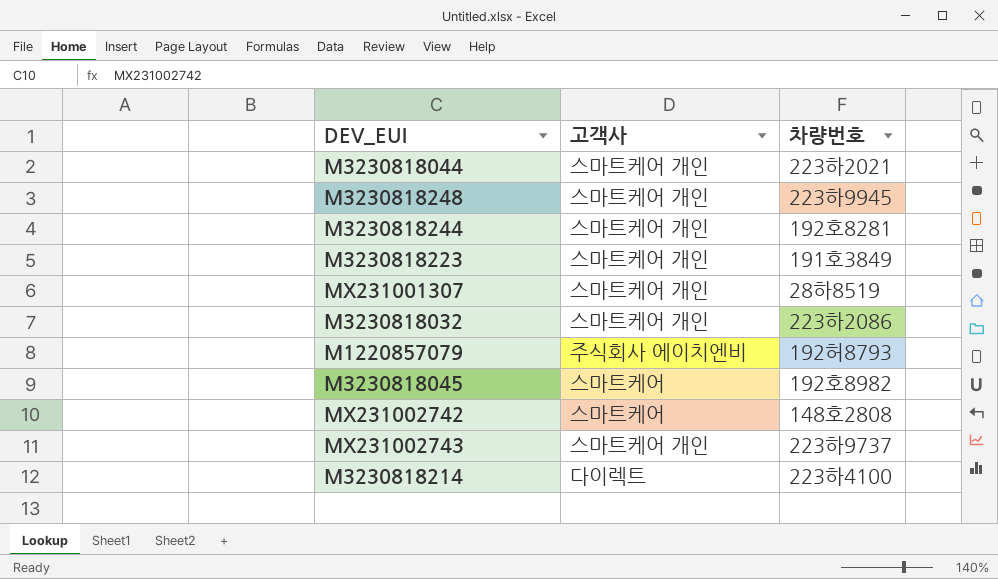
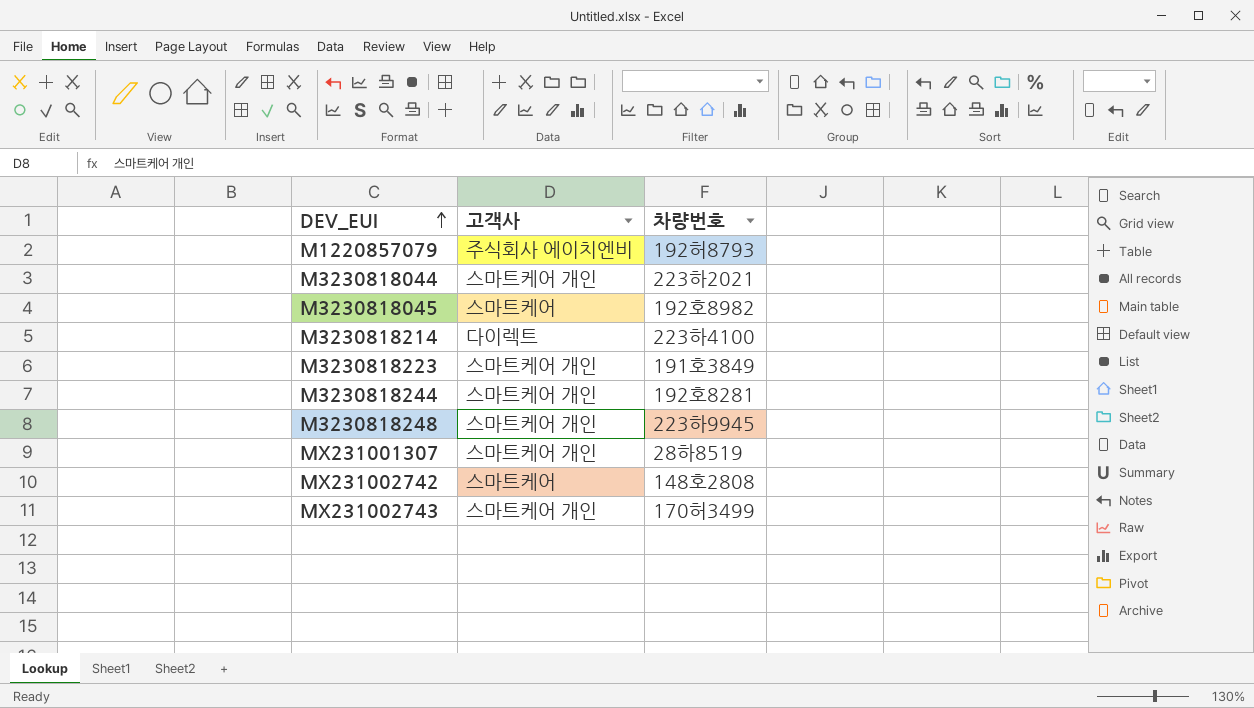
row order: none -> DEV_EUI ascending
row M3230818032: 스마트케어 개인 | 223하2086 -> none
MX231002743 | 차량번호: 223하9737 -> 170허3499

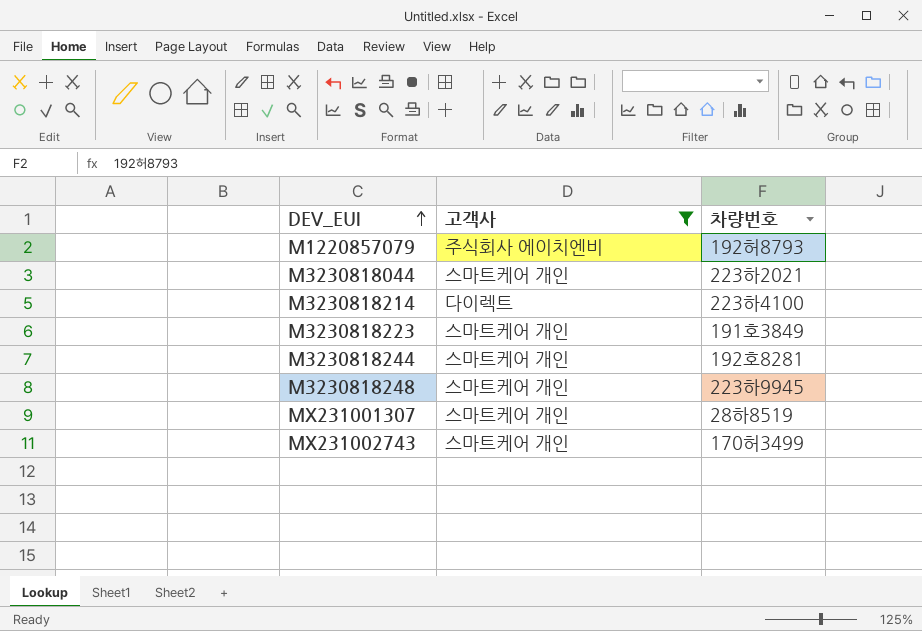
filter: none -> 고객사 != 스마트케어

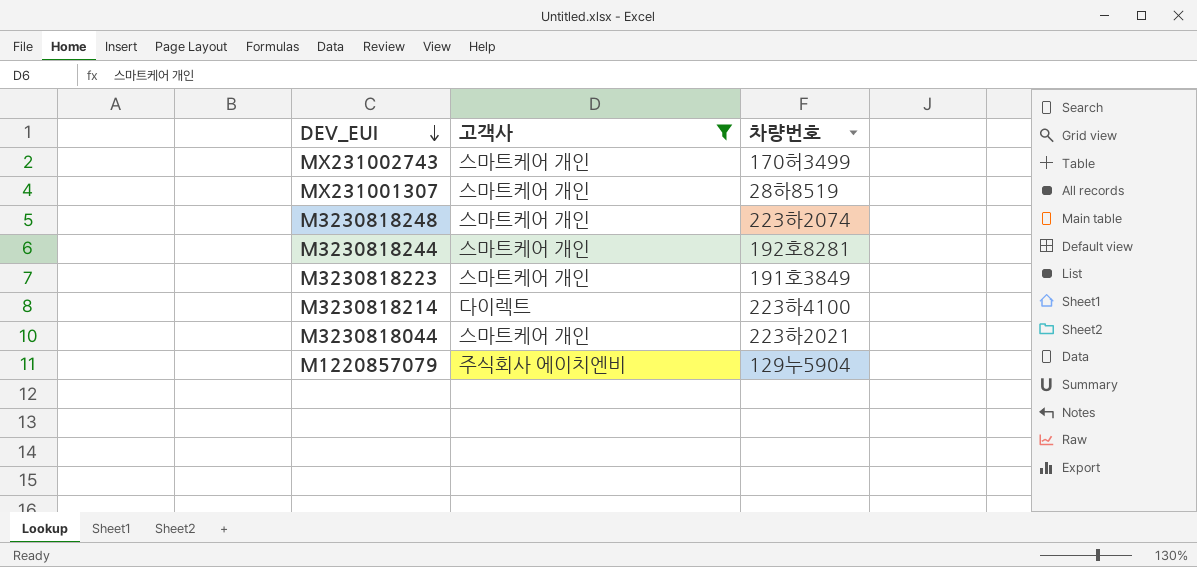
row order: DEV_EUI ascending -> DEV_EUI descending
M3230818248 | 차량번호: 223하9945 -> 223하2074
M1220857079 | 차량번호: 192허8793 -> 129누5904

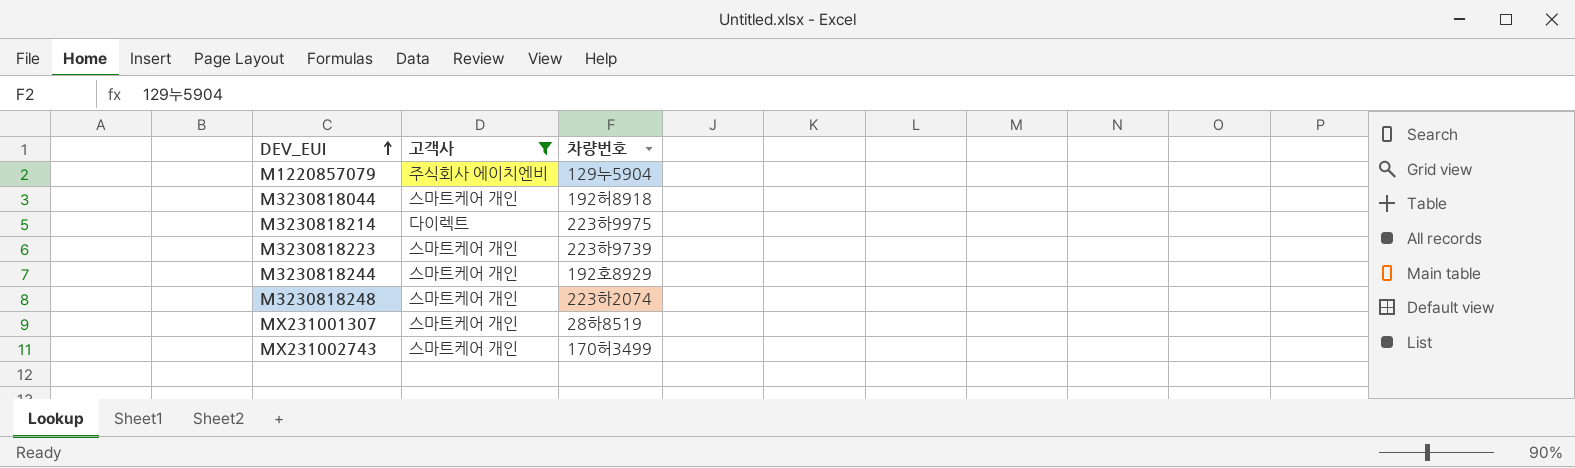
row order: DEV_EUI descending -> DEV_EUI ascending
M3230818044 | 차량번호: 223하2021 -> 192허8918
M3230818214 | 차량번호: 223하4100 -> 223하9975
M3230818223 | 차량번호: 191호3849 -> 223하9739
M3230818244 | 차량번호: 192호8281 -> 192호8929

